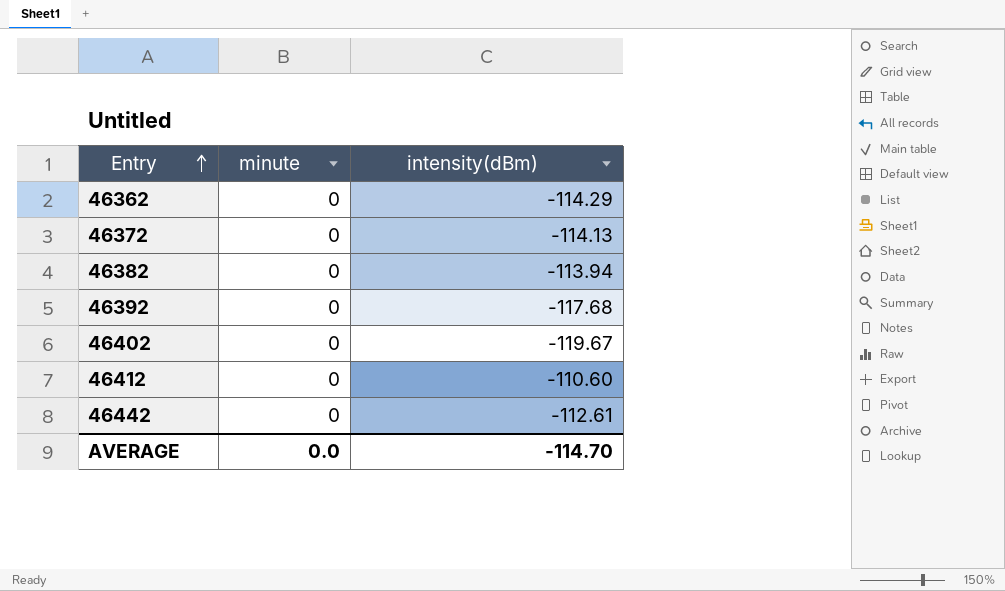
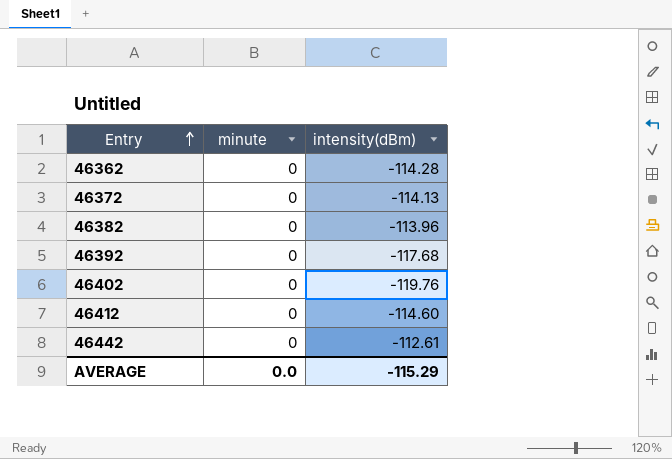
46362 | intensity(dBm): -114.29 -> -114.28
46382 | intensity(dBm): -113.94 -> -113.96
46402 | intensity(dBm): -119.67 -> -119.76
46412 | intensity(dBm): -110.60 -> -114.60
AVERAGE | intensity(dBm): -114.70 -> -115.29

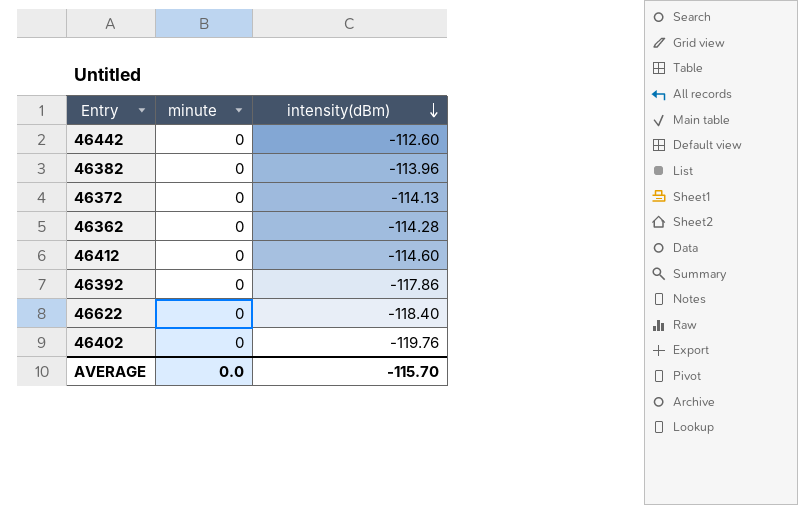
row order: Entry ascending -> intensity(dBm) descending
46442 | intensity(dBm): -112.61 -> -112.60
46392 | intensity(dBm): -117.68 -> -117.86
row 46622: none -> 0 | -118.40
AVERAGE | intensity(dBm): -115.29 -> -115.70

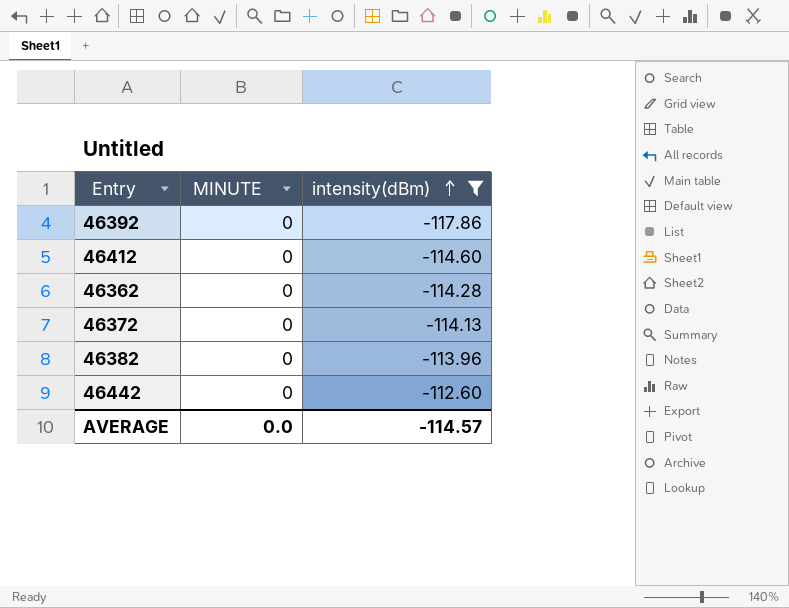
filter: none -> intensity(dBm) >= -117.86
row order: intensity(dBm) descending -> intensity(dBm) ascending
column name: minute -> MINUTE
AVERAGE | intensity(dBm): -115.70 -> -114.57

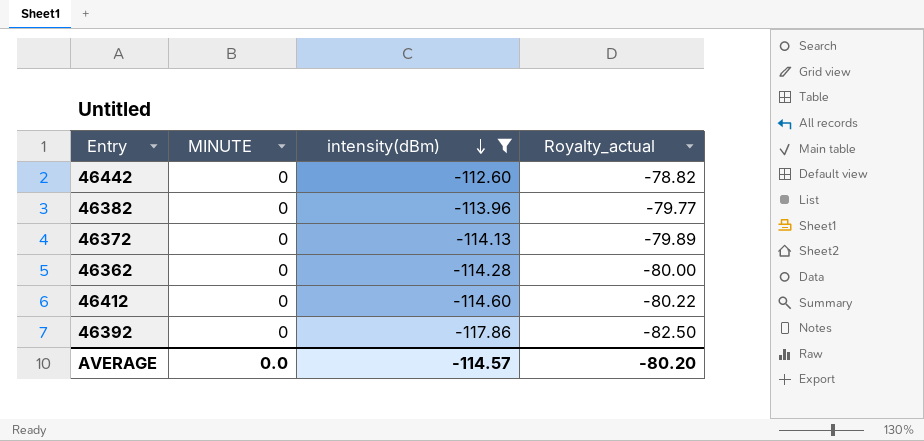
row order: intensity(dBm) ascending -> intensity(dBm) descending
column Royalty_actual | formula: none -> [intensity(dBm)] * 0.7

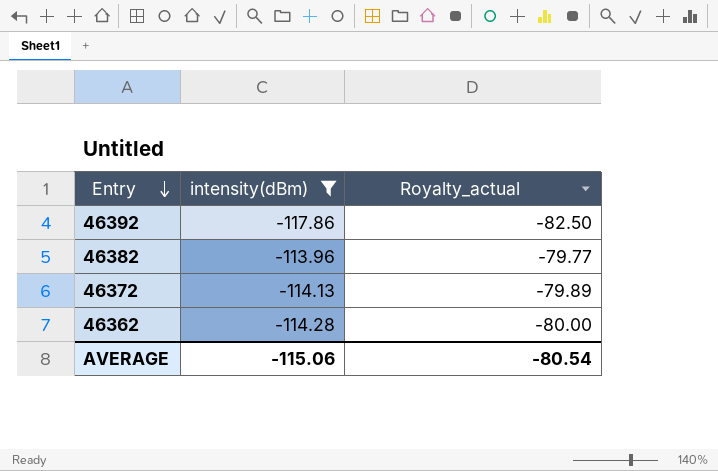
row order: intensity(dBm) descending -> Entry descending
column MINUTE | position: 2 -> none
row 46442: 0 | -112.60 | -78.82 -> none
row 46412: 0 | -114.60 | -80.22 -> none
AVERAGE | intensity(dBm): -114.57 -> -115.06
AVERAGE | Royalty_actual: -80.20 -> -80.54

